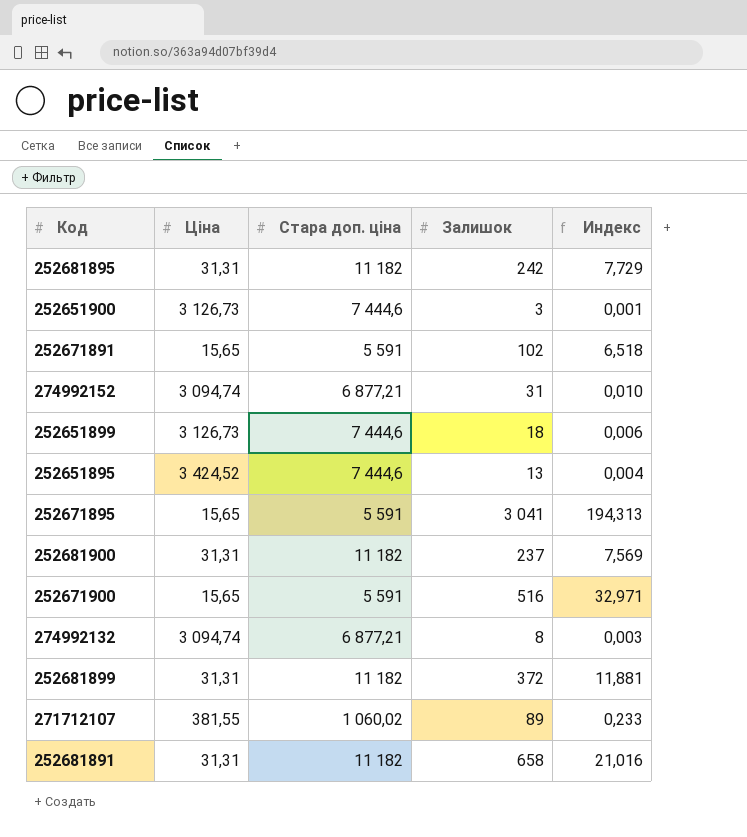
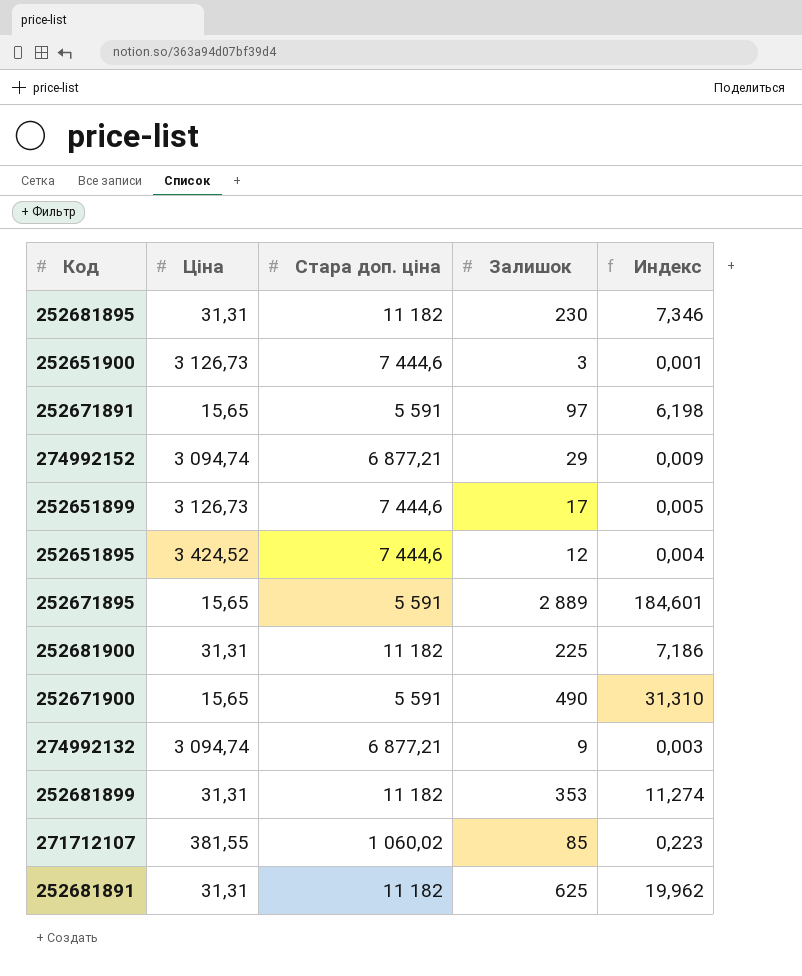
252681895 | Залишок: 242 -> 230
252681895 | Индекс: 7,729 -> 7,346
252671891 | Залишок: 102 -> 97
252671891 | Индекс: 6,518 -> 6,198
274992152 | Залишок: 31 -> 29
274992152 | Индекс: 0,010 -> 0,009
252651899 | Залишок: 18 -> 17
252651899 | Индекс: 0,006 -> 0,005
252651895 | Залишок: 13 -> 12
252671895 | Залишок: 3 041 -> 2 889
252671895 | Индекс: 194,313 -> 184,601
252681900 | Залишок: 237 -> 225
252681900 | Индекс: 7,569 -> 7,186
252671900 | Залишок: 516 -> 490
252671900 | Индекс: 32,971 -> 31,310
274992132 | Залишок: 8 -> 9
252681899 | Залишок: 372 -> 353
252681899 | Индекс: 11,881 -> 11,274
271712107 | Залишок: 89 -> 85
271712107 | Индекс: 0,233 -> 0,223
252681891 | Залишок: 658 -> 625
252681891 | Индекс: 21,016 -> 19,962

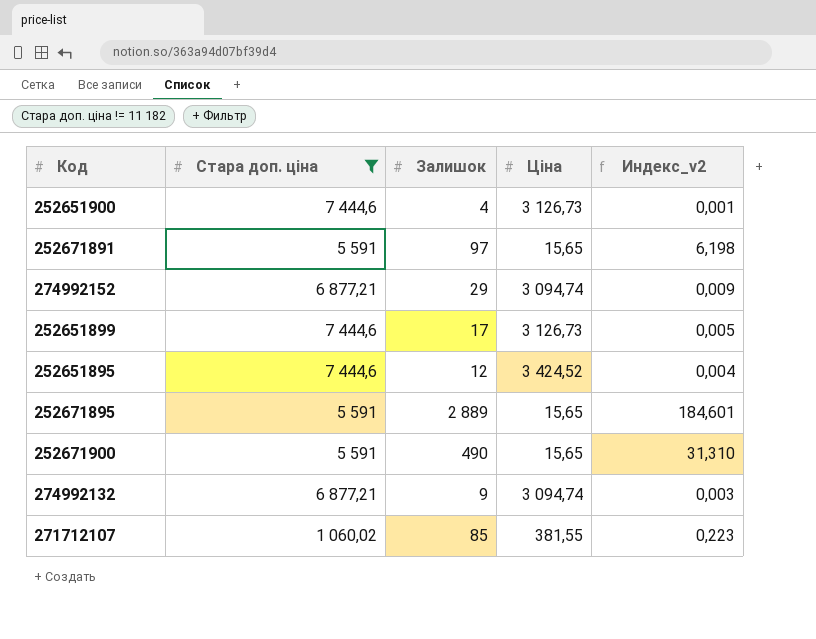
filter: none -> Стара доп. ціна != 11 182
column Ціна | position: 2 -> 4
column name: Индекс -> Индекс_v2
252651900 | Залишок: 3 -> 4

